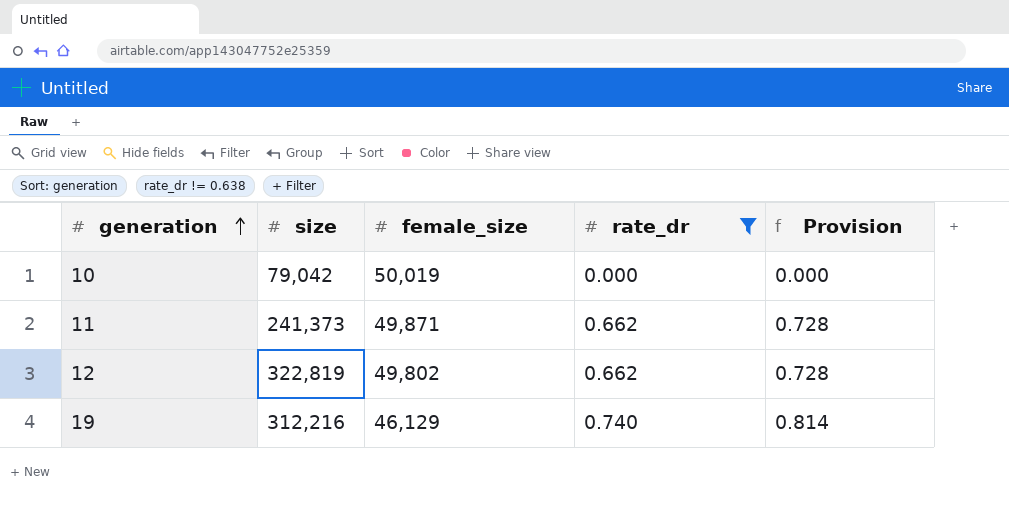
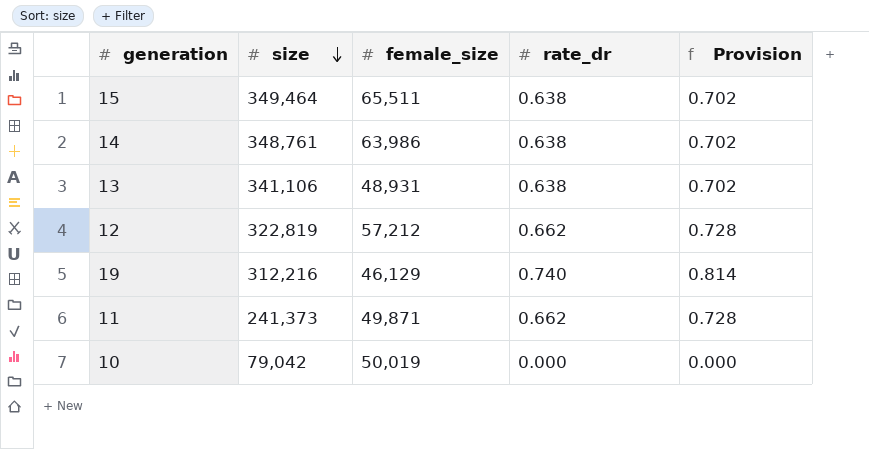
filter: rate_dr != 0.638 -> none
row order: generation ascending -> size descending
12 | female_size: 49,802 -> 57,212

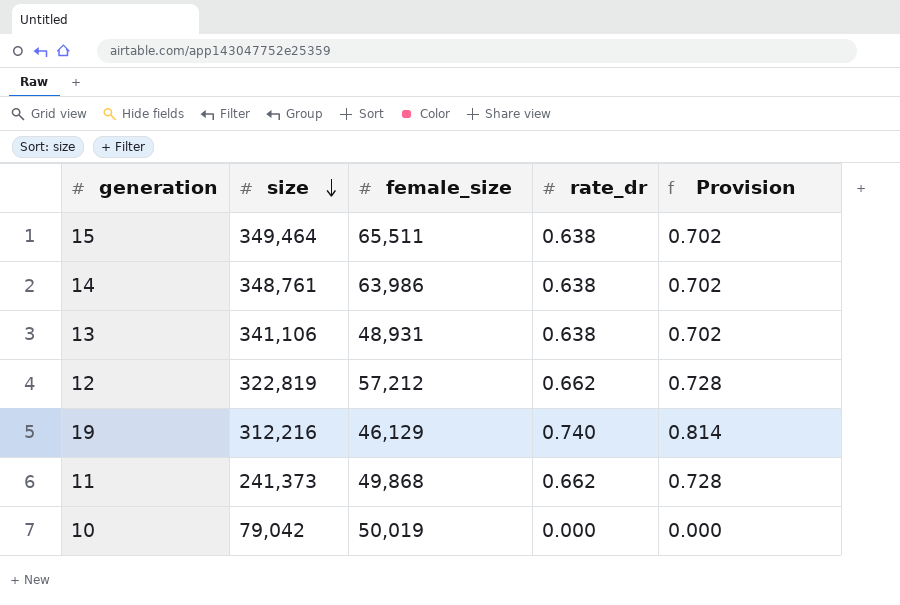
11 | female_size: 49,871 -> 49,868

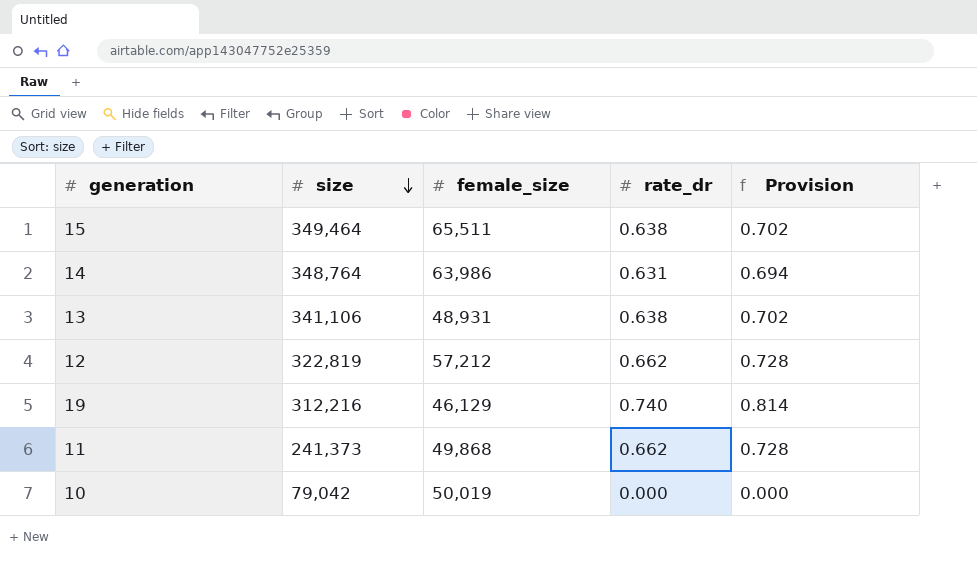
14 | size: 348,761 -> 348,764
14 | rate_dr: 0.638 -> 0.631
14 | Provision: 0.702 -> 0.694

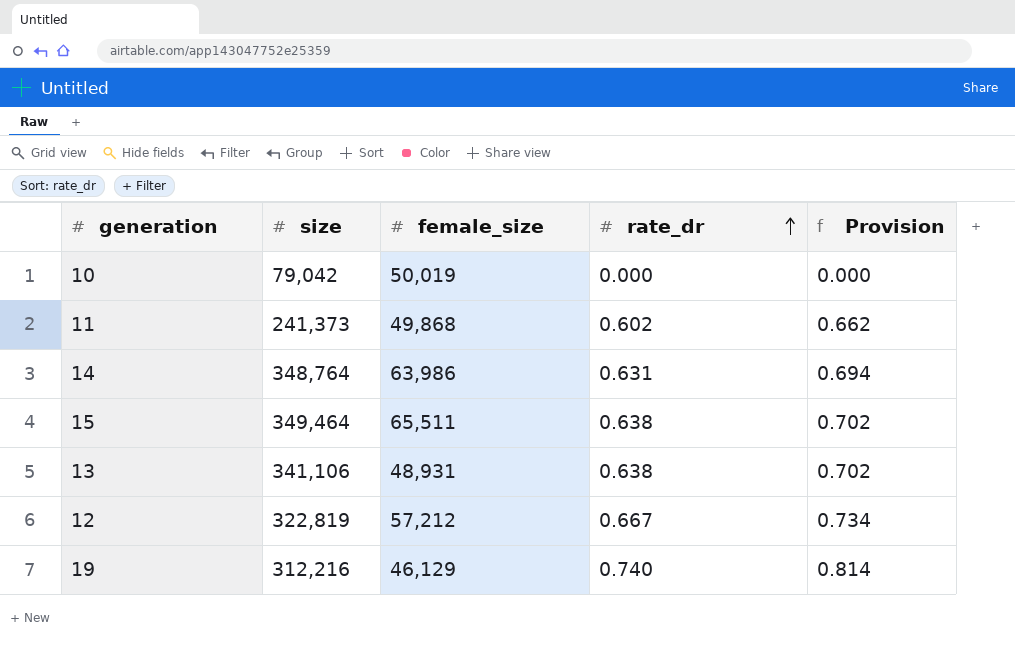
row order: size descending -> rate_dr ascending
11 | rate_dr: 0.662 -> 0.602
11 | Provision: 0.728 -> 0.662
12 | rate_dr: 0.662 -> 0.667
12 | Provision: 0.728 -> 0.734

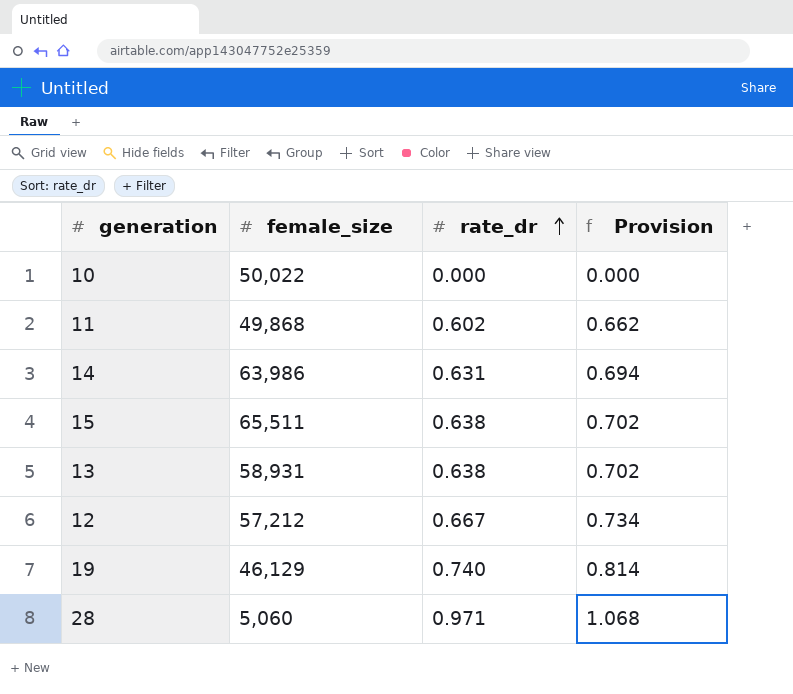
column size | position: 2 -> none
10 | female_size: 50,019 -> 50,022
13 | female_size: 48,931 -> 58,931
row 28: none -> 5,060 | 0.971 | 1.068

